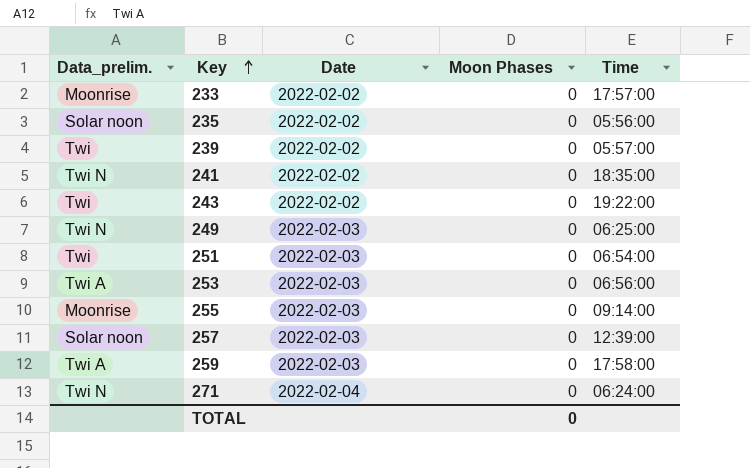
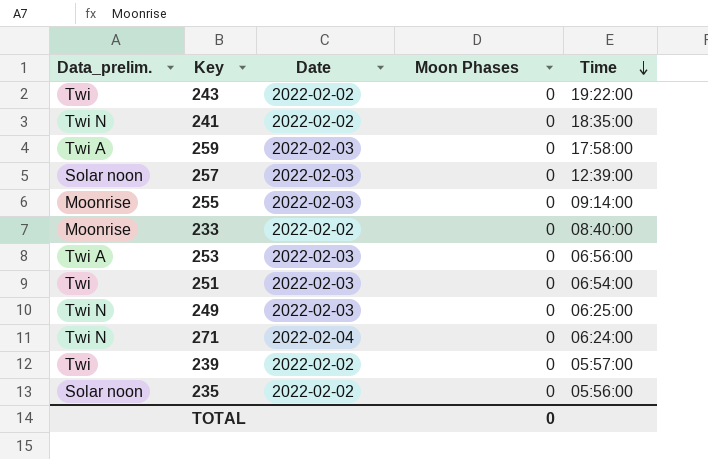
row order: Key ascending -> Time descending
233 | Time: 17:57:00 -> 08:40:00

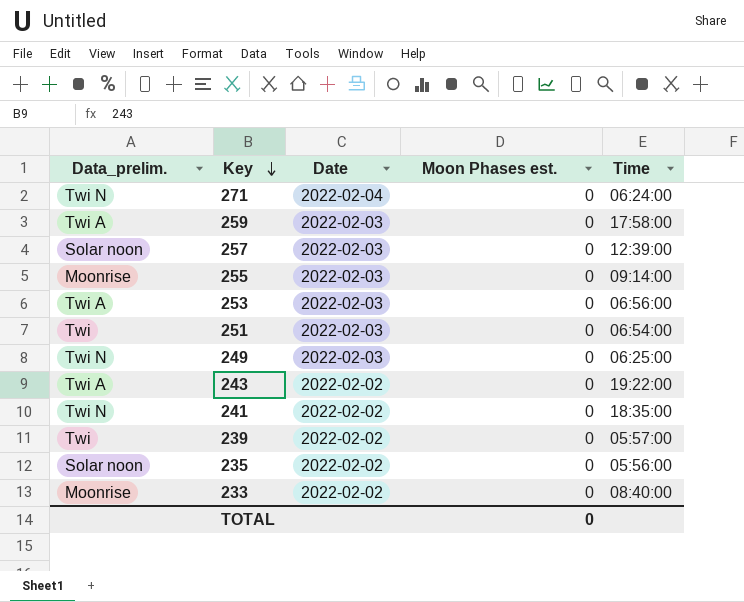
row order: Time descending -> Key descending
column name: Moon Phases -> Moon Phases est.
243 | Data_prelim.: Twi -> Twi A

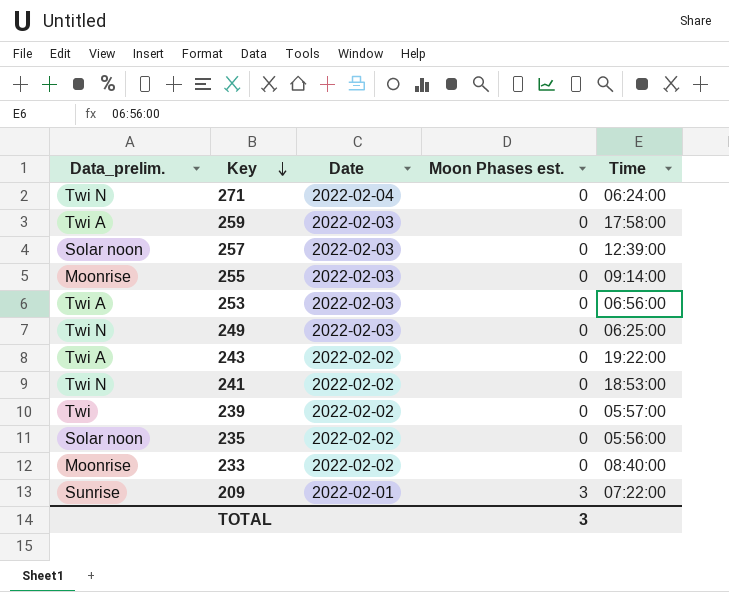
row 251: Twi | 2022-02-03 | 0 | 06:54:00 -> none
241 | Time: 18:35:00 -> 18:53:00
row 209: none -> Sunrise | 2022-02-01 | 3 | 07:22:00
TOTAL | Moon Phases est.: 0 -> 3

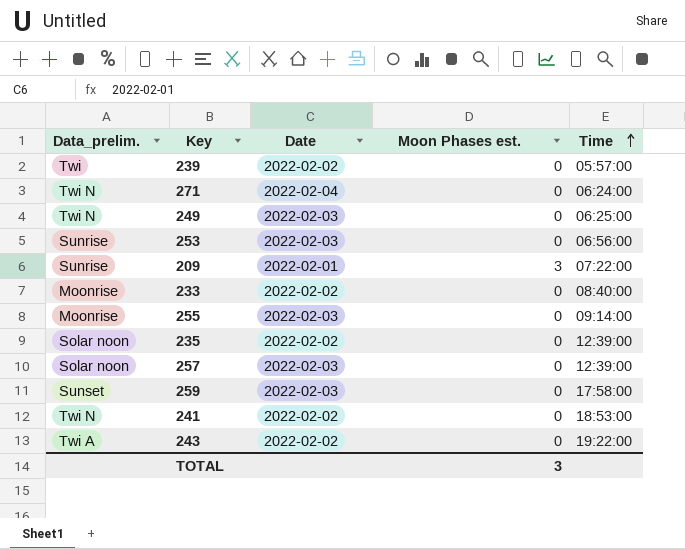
row order: Key descending -> Time ascending
253 | Data_prelim.: Twi A -> Sunrise
235 | Time: 05:56:00 -> 12:39:00
259 | Data_prelim.: Twi A -> Sunset

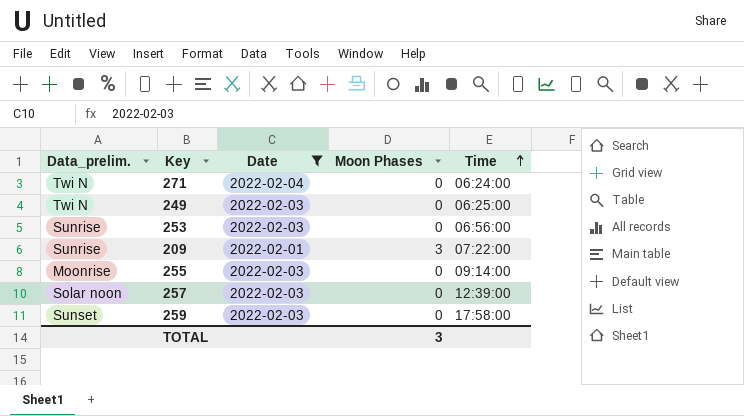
filter: none -> Date != 2022-02-02
column name: Moon Phases est. -> Moon Phases

